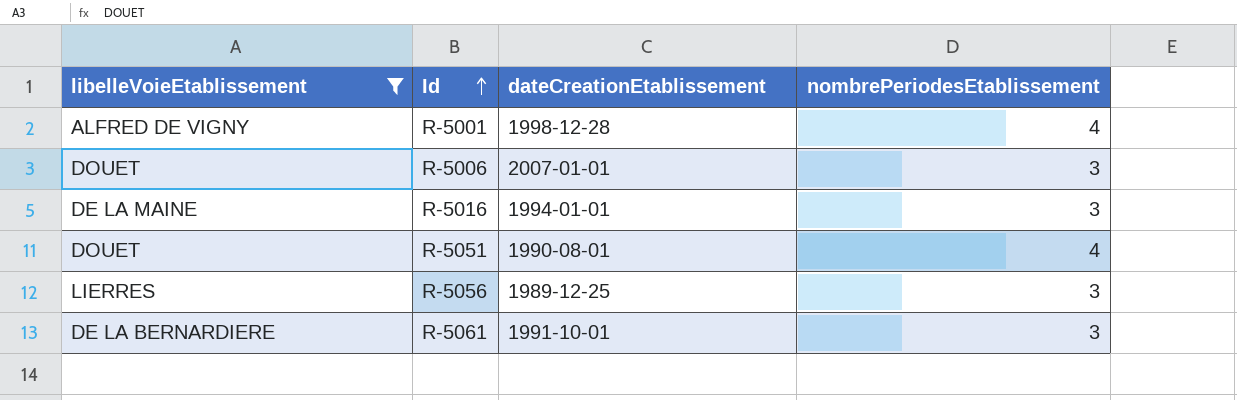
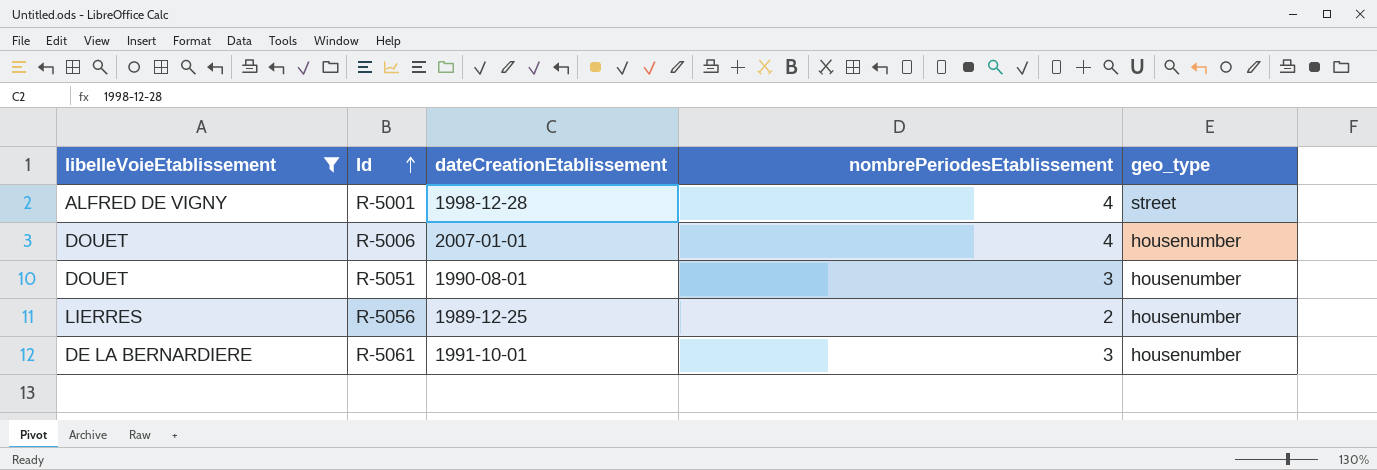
column geo_type | position: none -> 5
row R-5016: DE LA MAINE | 1994-01-01 | 3 -> none
R-5006 | nombrePeriodesEtablissement: 3 -> 4
R-5051 | nombrePeriodesEtablissement: 4 -> 3
R-5056 | nombrePeriodesEtablissement: 3 -> 2

